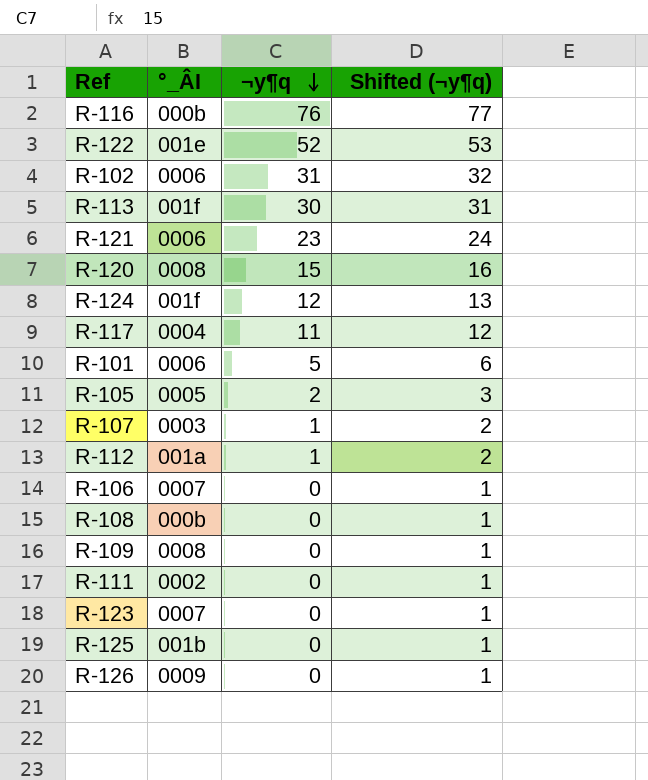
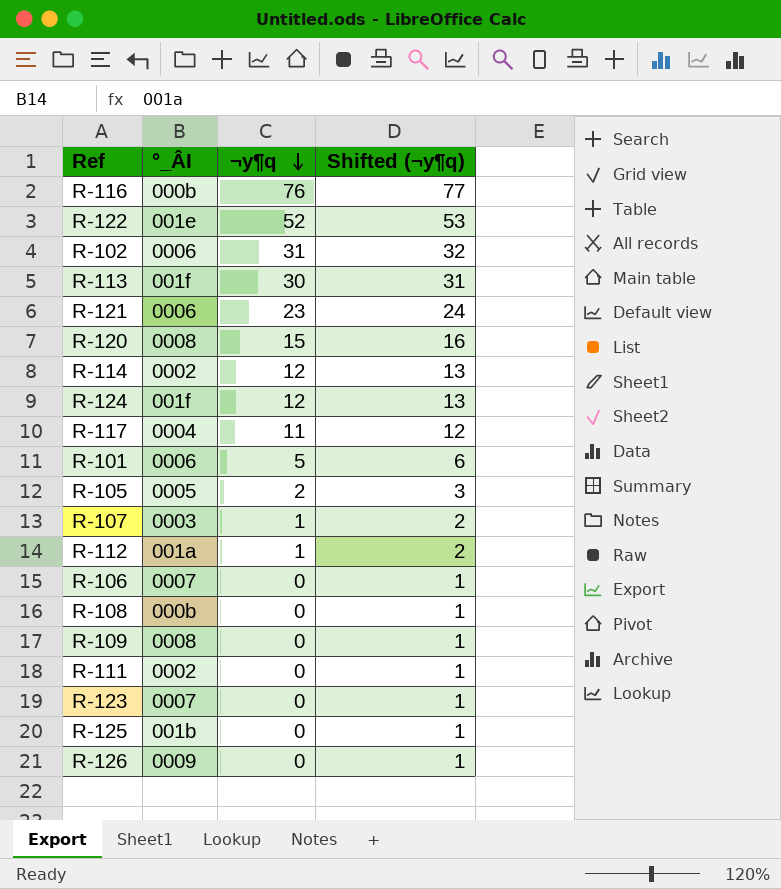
row R-114: none -> 0002 | 12 | 13

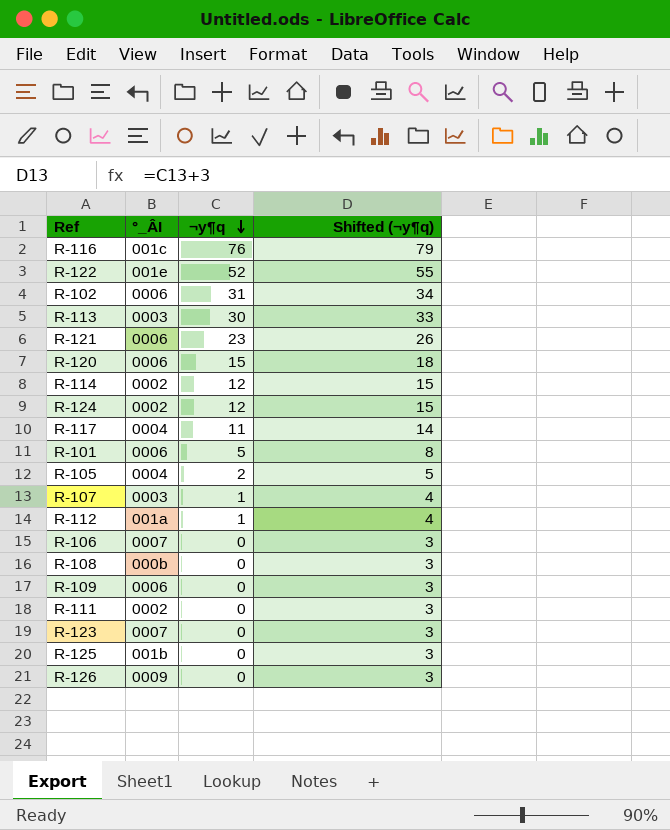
column Shifted (¬y¶q) | formula: [¬y¶q] + 1 -> [¬y¶q] + 3
R-116 | °_ÂI: 000b -> 001c
R-113 | °_ÂI: 001f -> 0003
R-120 | °_ÂI: 0008 -> 0006
R-124 | °_ÂI: 001f -> 0002
R-105 | °_ÂI: 0005 -> 0004
R-109 | °_ÂI: 0008 -> 0006

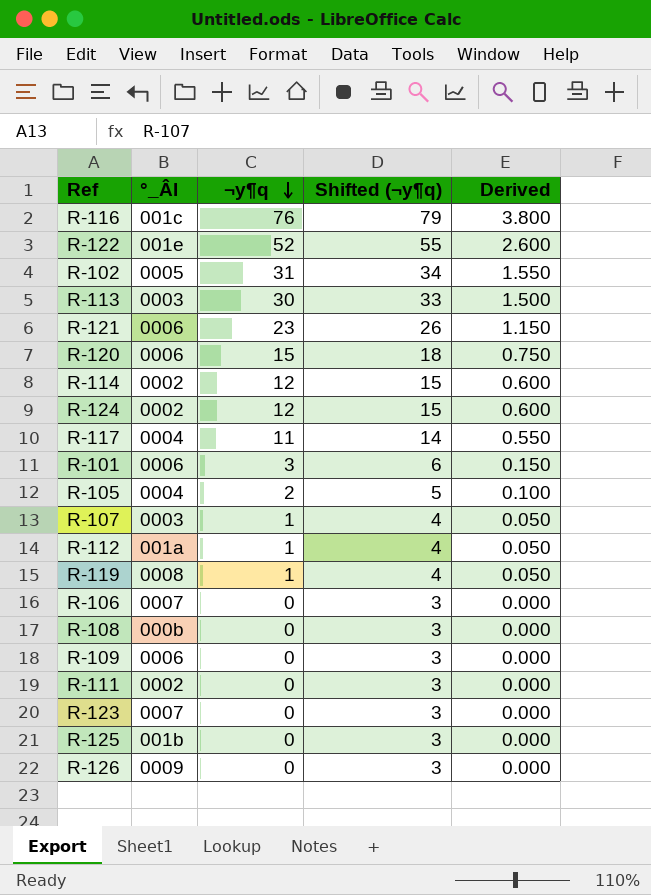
column Derived | formula: none -> [¬y¶q] * 0.05
R-102 | °_ÂI: 0006 -> 0005
R-101 | ¬y¶q: 5 -> 3
R-101 | Shifted (¬y¶q): 8 -> 6
row R-119: none -> 0008 | 1 | 4 | 0.050

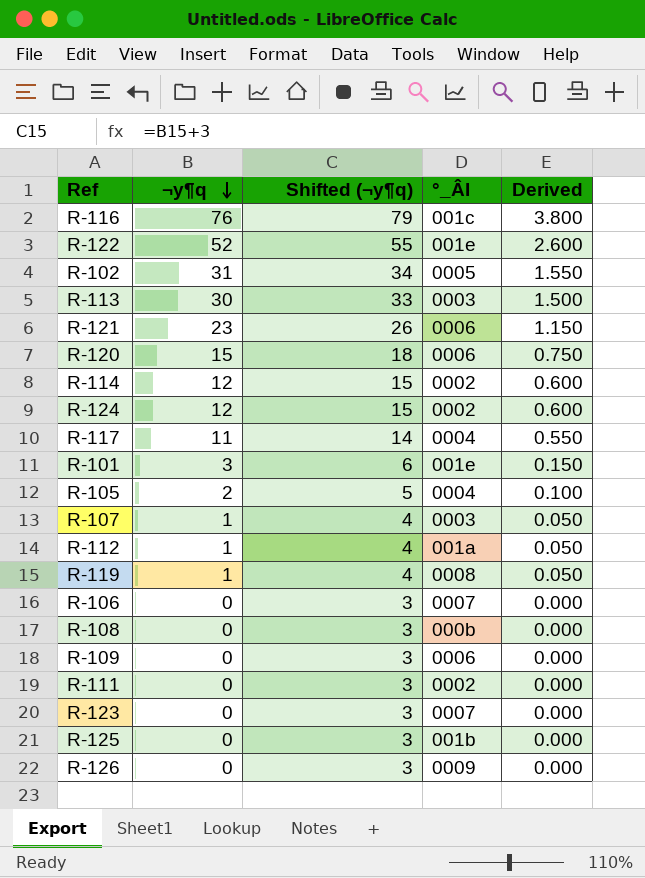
column °_ÂI | position: 2 -> 4
R-101 | °_ÂI: 0006 -> 001e

